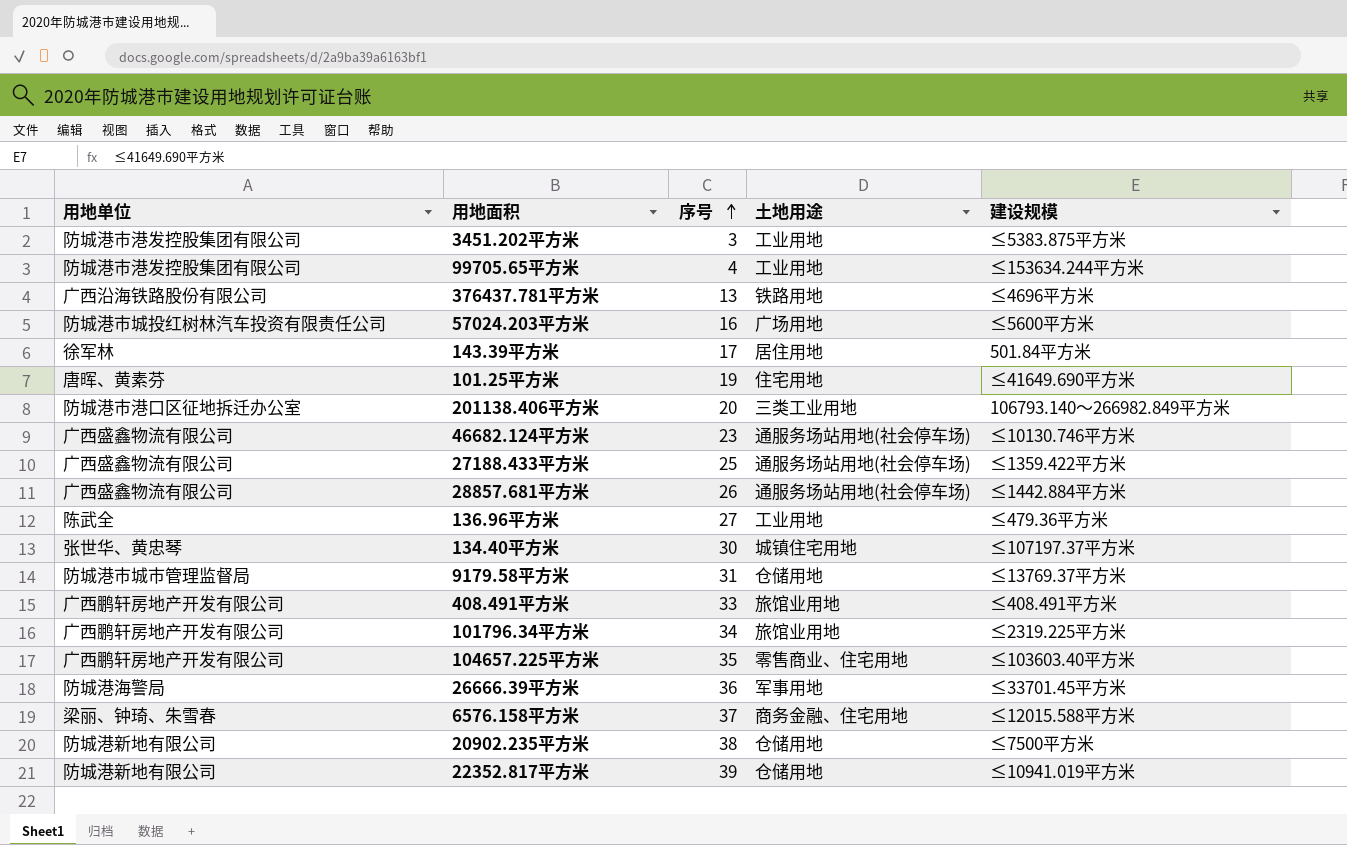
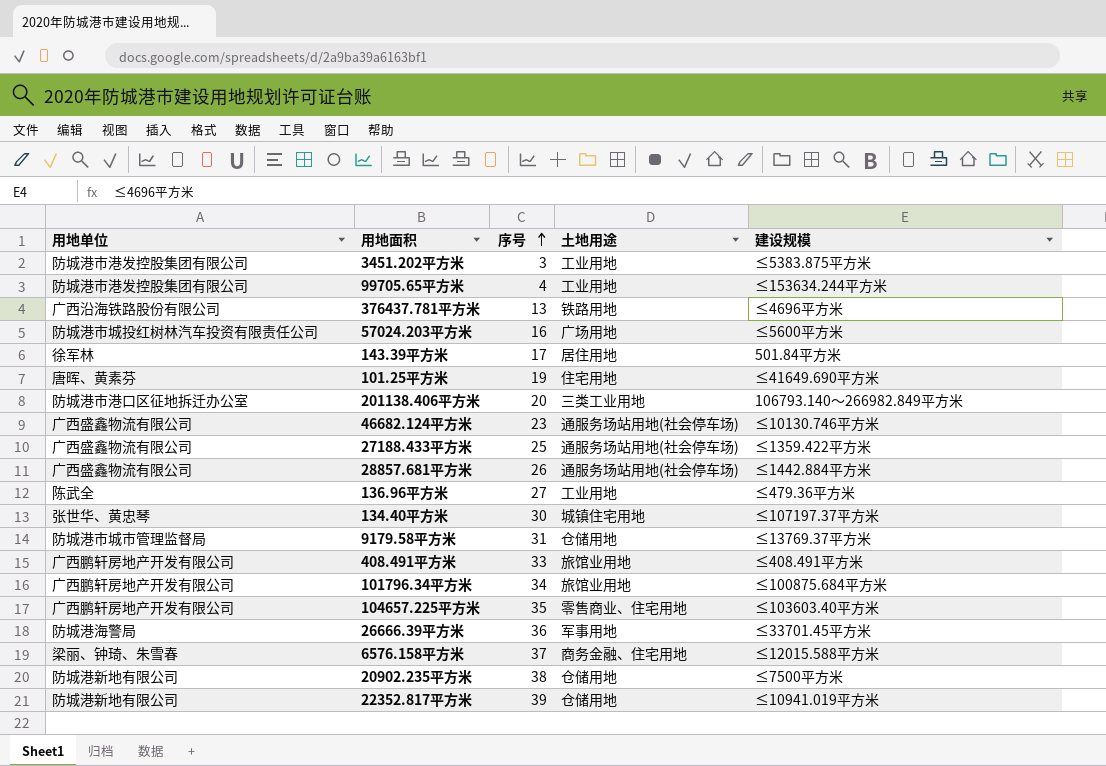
101796.34平方米 | 建设规模: ≤2319.225平方米 -> ≤100875.684平方米

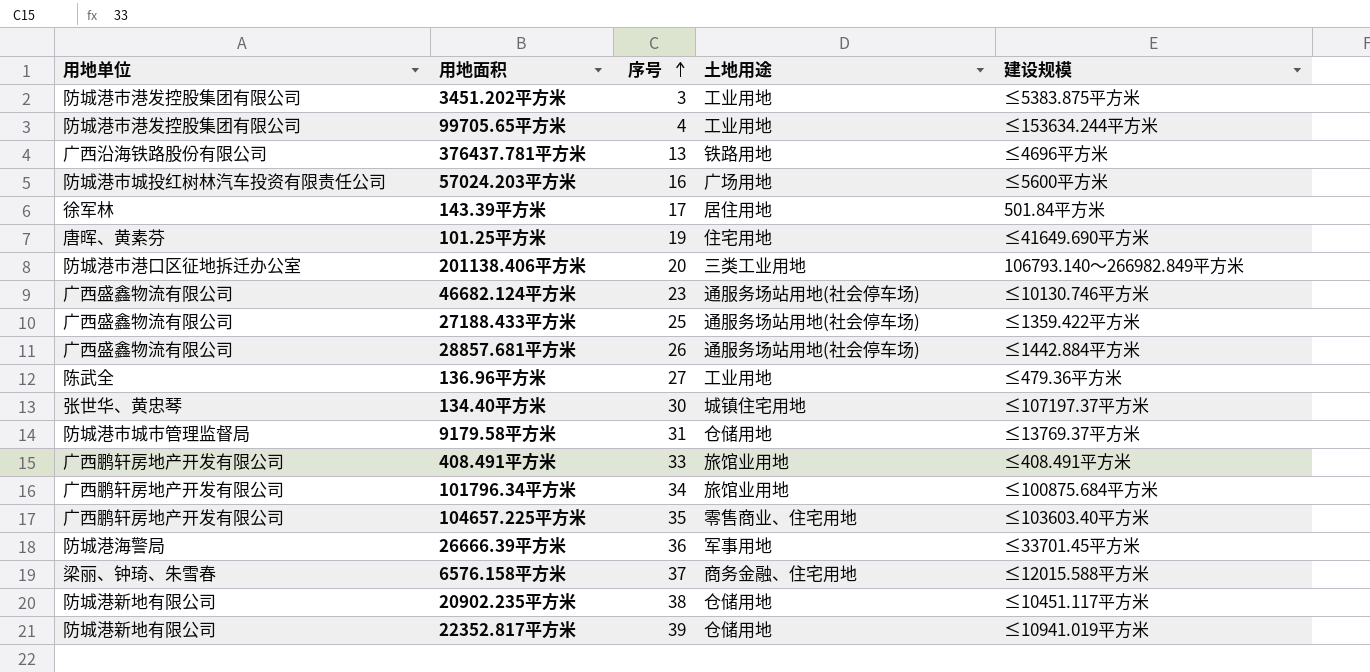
20902.235平方米 | 建设规模: ≤7500平方米 -> ≤10451.117平方米

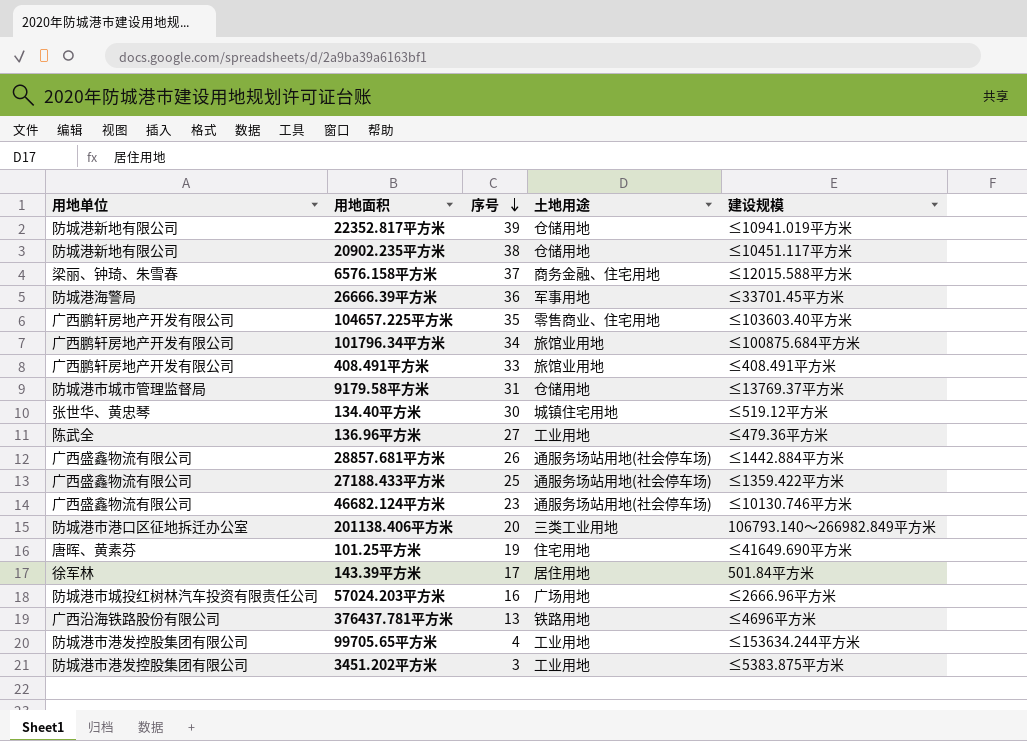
row order: 序号 ascending -> 序号 descending
134.40平方米 | 建设规模: ≤107197.37平方米 -> ≤519.12平方米
57024.203平方米 | 建设规模: ≤5600平方米 -> ≤2666.96平方米

